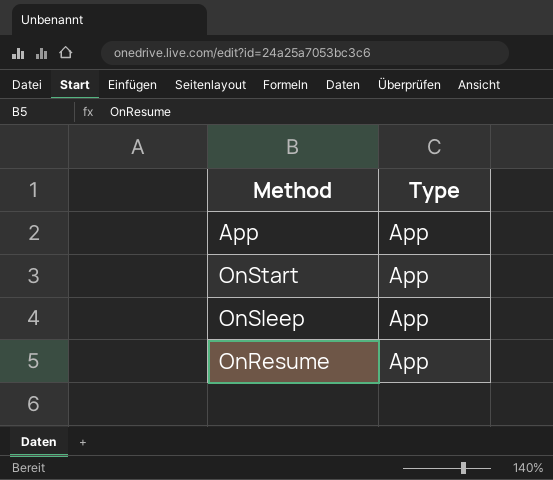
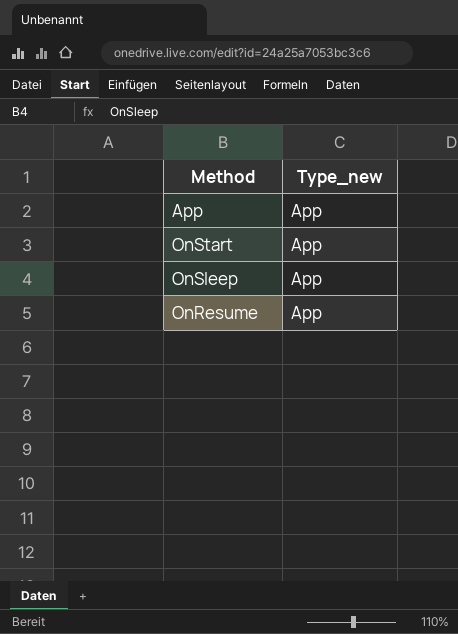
column name: Type -> Type_new

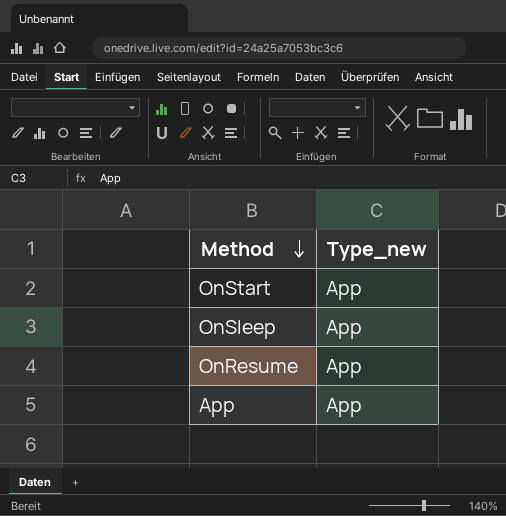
row order: none -> Method descending

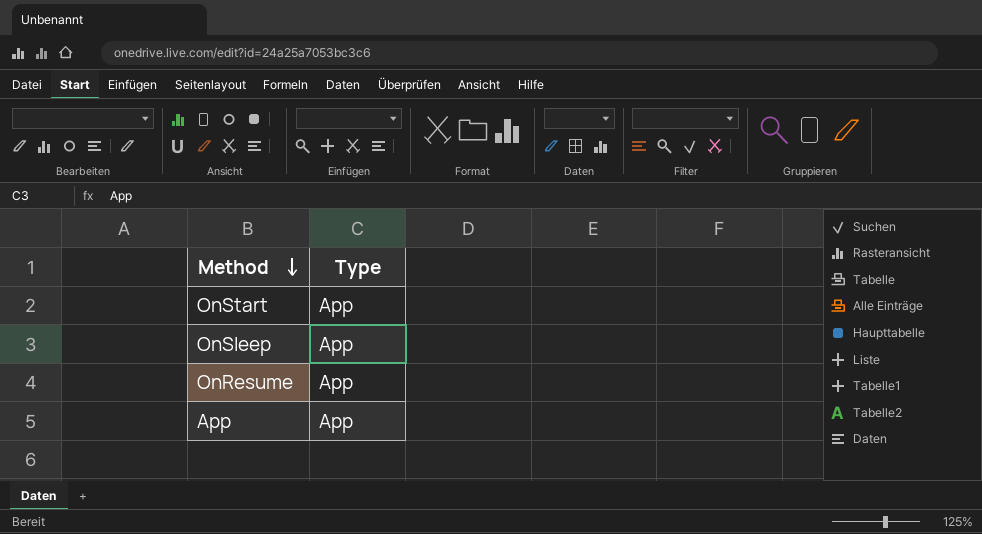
column name: Type_new -> Type

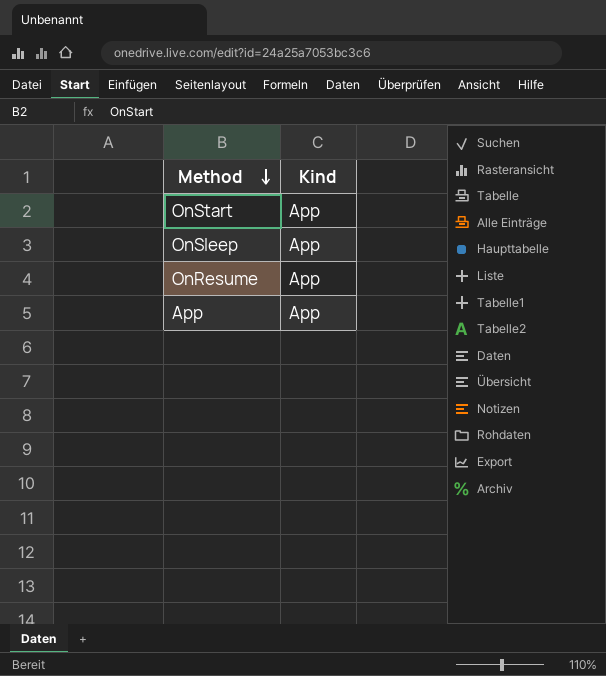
column name: Type -> Kind

